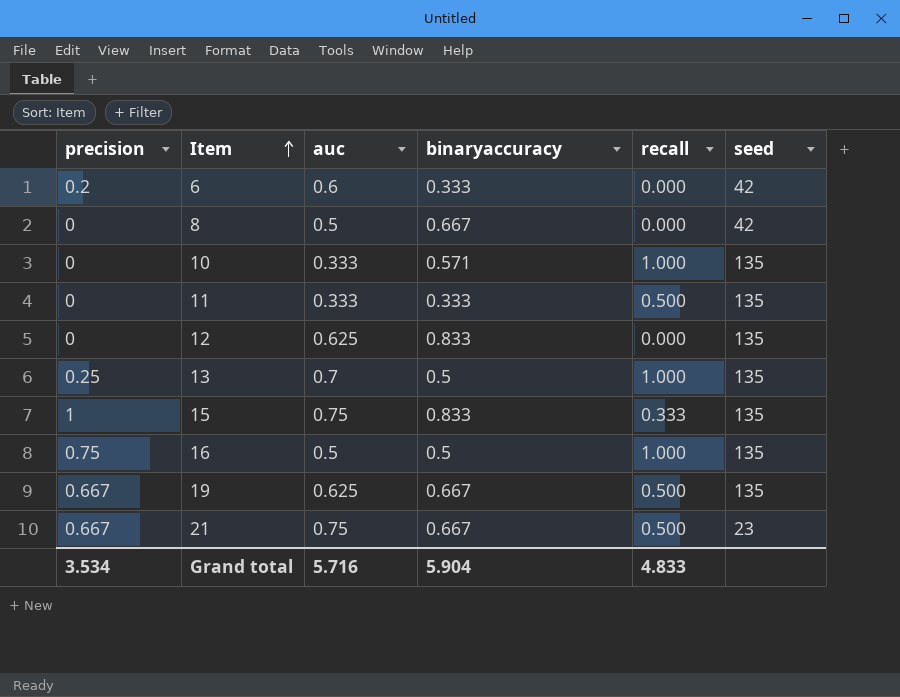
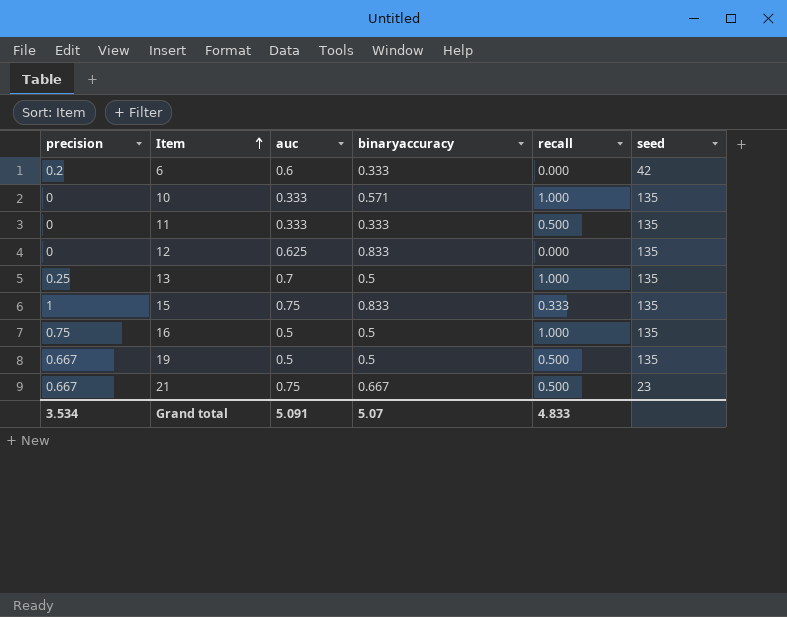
row 8: 0 | 0.5 | 0.667 | 0.000 | 42 -> none
19 | auc: 0.625 -> 0.5
19 | binaryaccuracy: 0.667 -> 0.5
Grand total | auc: 5.716 -> 5.091
Grand total | binaryaccuracy: 5.904 -> 5.07

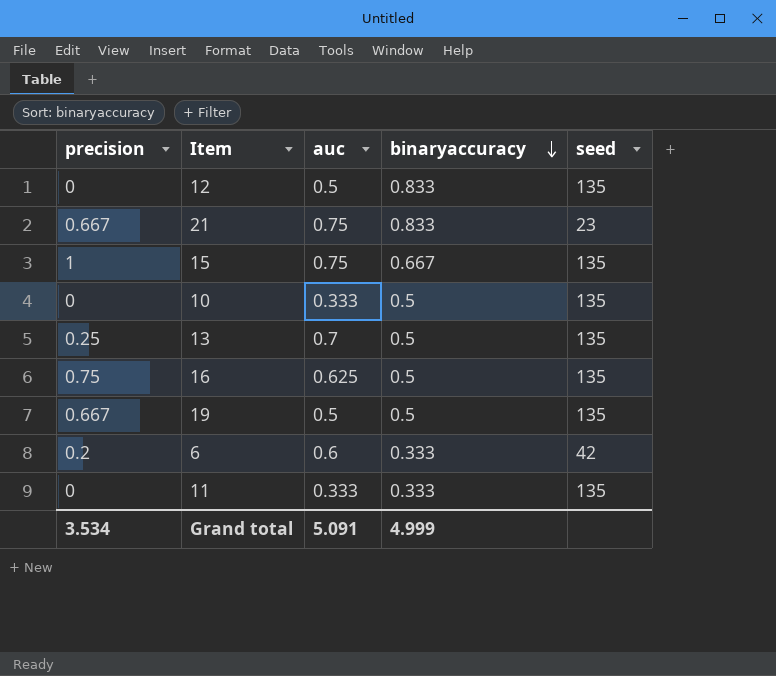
row order: Item ascending -> binaryaccuracy descending
column recall | position: 5 -> none
12 | auc: 0.625 -> 0.5
21 | binaryaccuracy: 0.667 -> 0.833
15 | binaryaccuracy: 0.833 -> 0.667
10 | binaryaccuracy: 0.571 -> 0.5
16 | auc: 0.5 -> 0.625
Grand total | binaryaccuracy: 5.07 -> 4.999

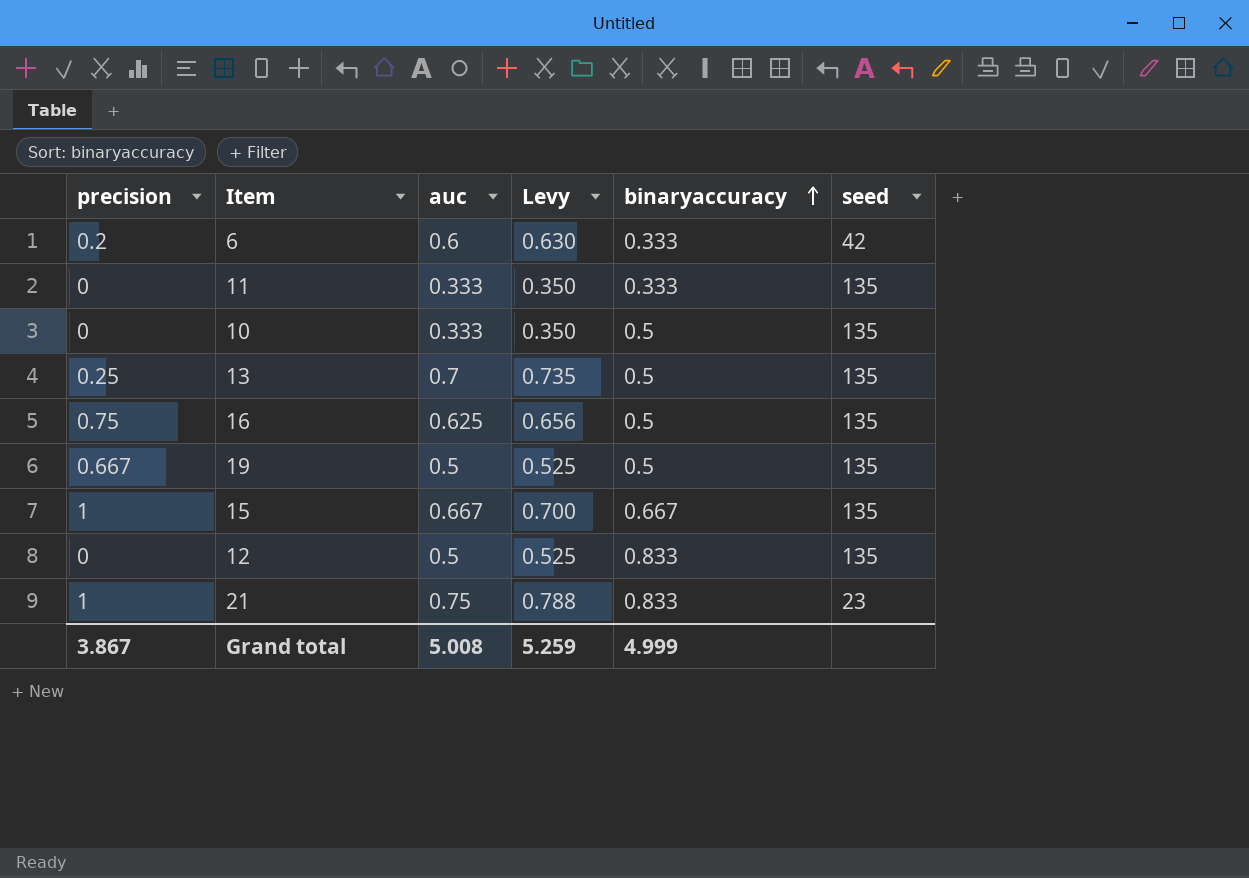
row order: binaryaccuracy descending -> binaryaccuracy ascending
column Levy | formula: none -> [auc] * 1.05
15 | auc: 0.75 -> 0.667
21 | precision: 0.667 -> 1
Grand total | precision: 3.534 -> 3.867
Grand total | auc: 5.091 -> 5.008

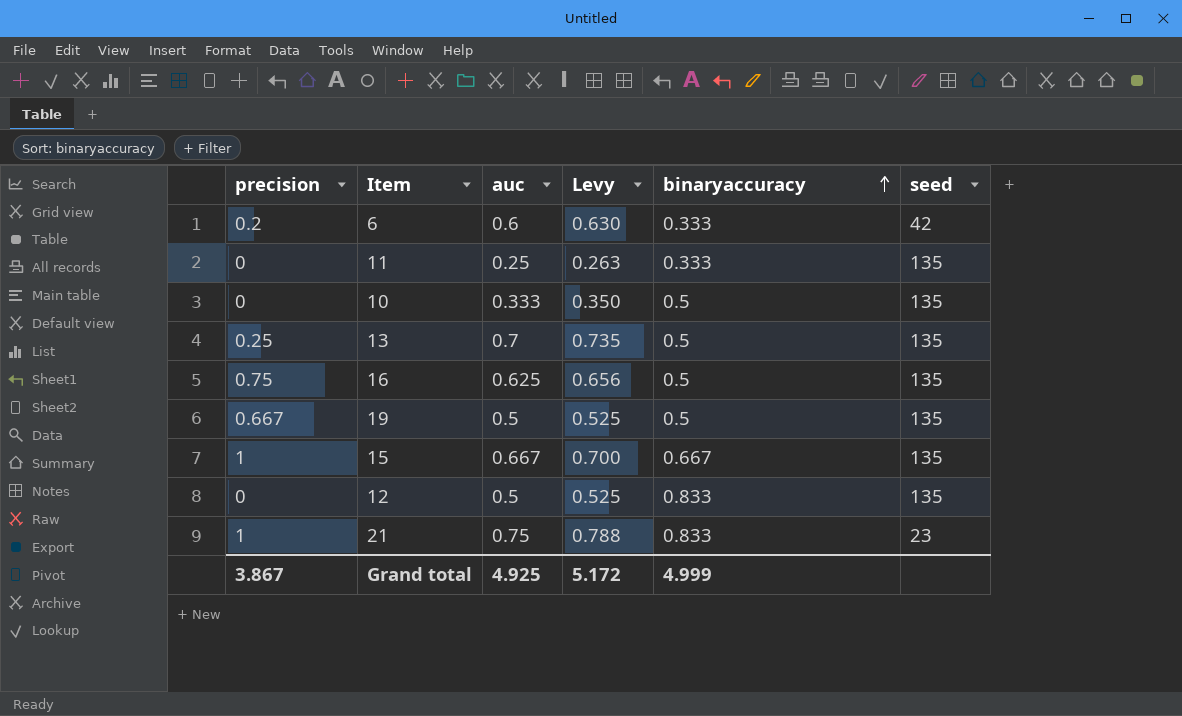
11 | auc: 0.333 -> 0.25
11 | Levy: 0.350 -> 0.263
Grand total | auc: 5.008 -> 4.925
Grand total | Levy: 5.259 -> 5.172

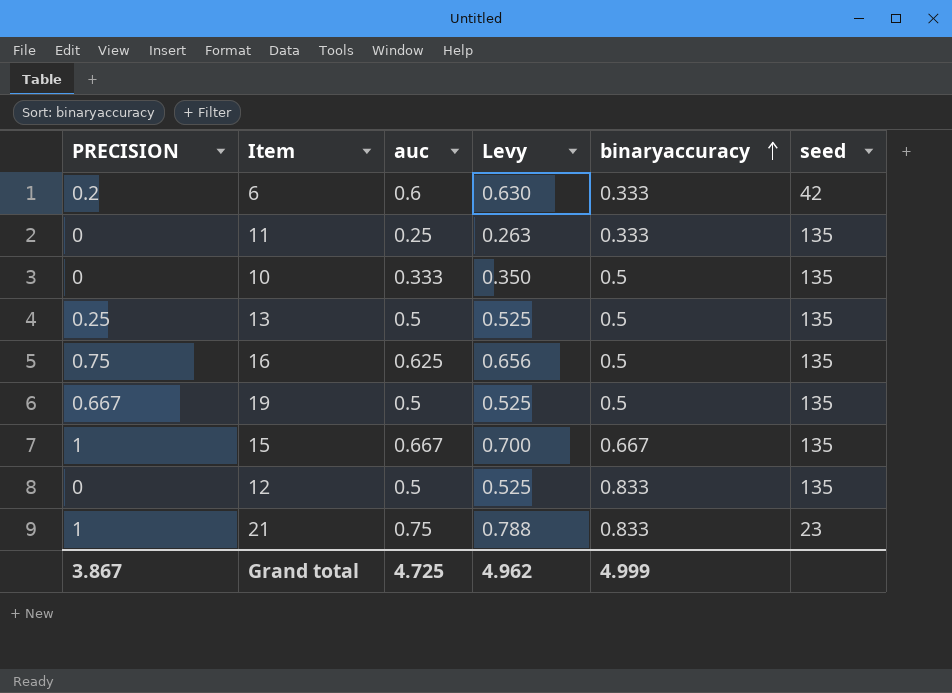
column name: precision -> PRECISION
13 | auc: 0.7 -> 0.5
13 | Levy: 0.735 -> 0.525
Grand total | auc: 4.925 -> 4.725
Grand total | Levy: 5.172 -> 4.962

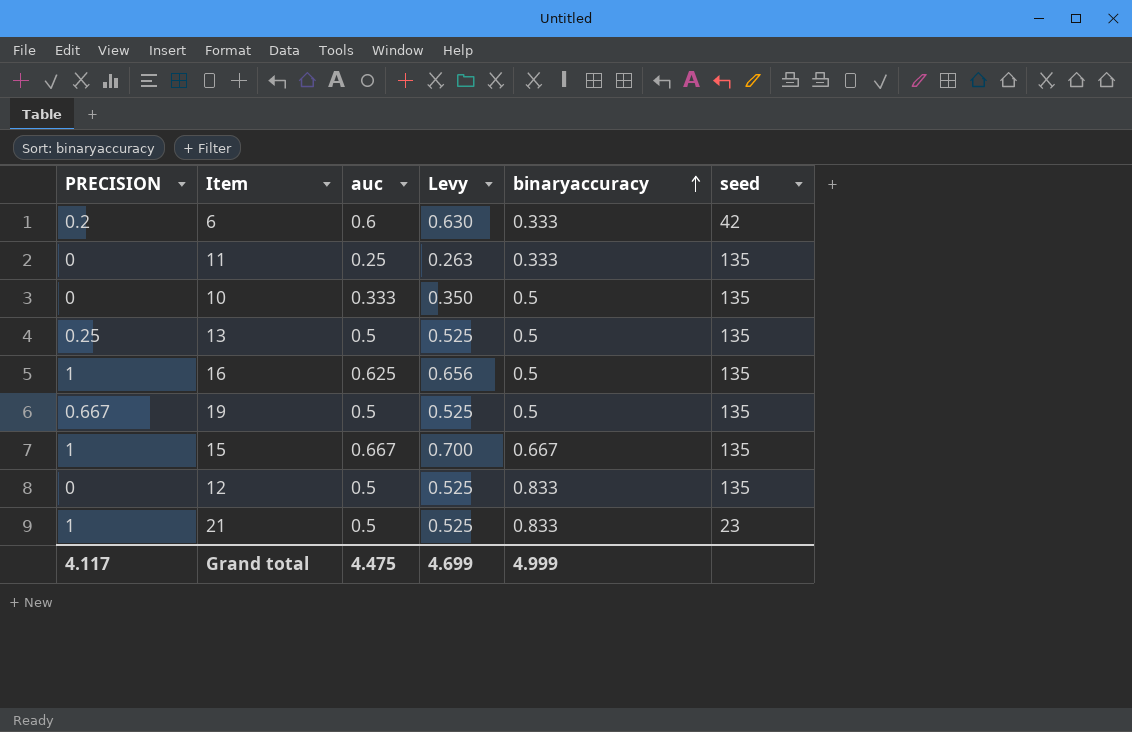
16 | PRECISION: 0.75 -> 1
21 | auc: 0.75 -> 0.5
21 | Levy: 0.788 -> 0.525
Grand total | PRECISION: 3.867 -> 4.117
Grand total | auc: 4.725 -> 4.475
Grand total | Levy: 4.962 -> 4.699

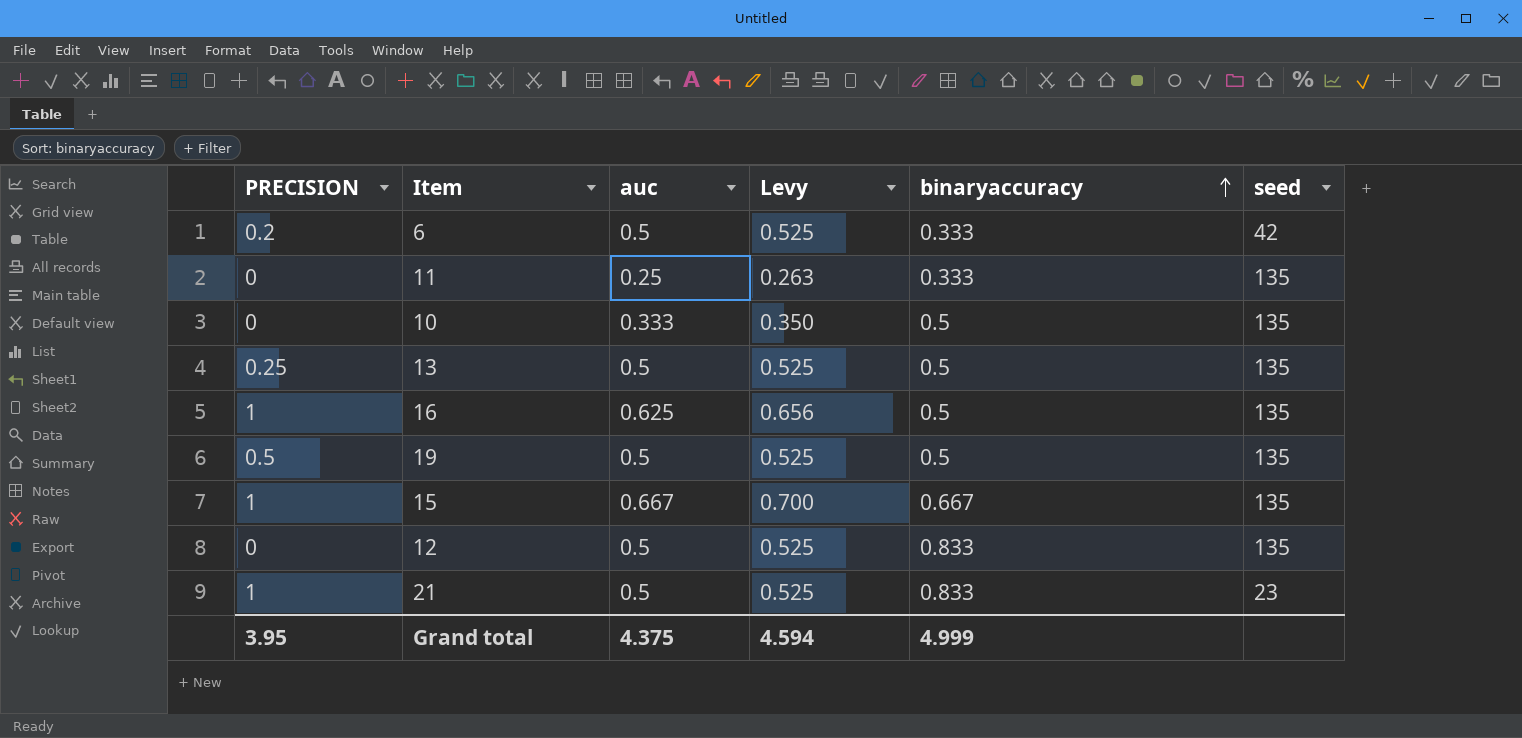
6 | auc: 0.6 -> 0.5
6 | Levy: 0.630 -> 0.525
19 | PRECISION: 0.667 -> 0.5
Grand total | PRECISION: 4.117 -> 3.95
Grand total | auc: 4.475 -> 4.375
Grand total | Levy: 4.699 -> 4.594

